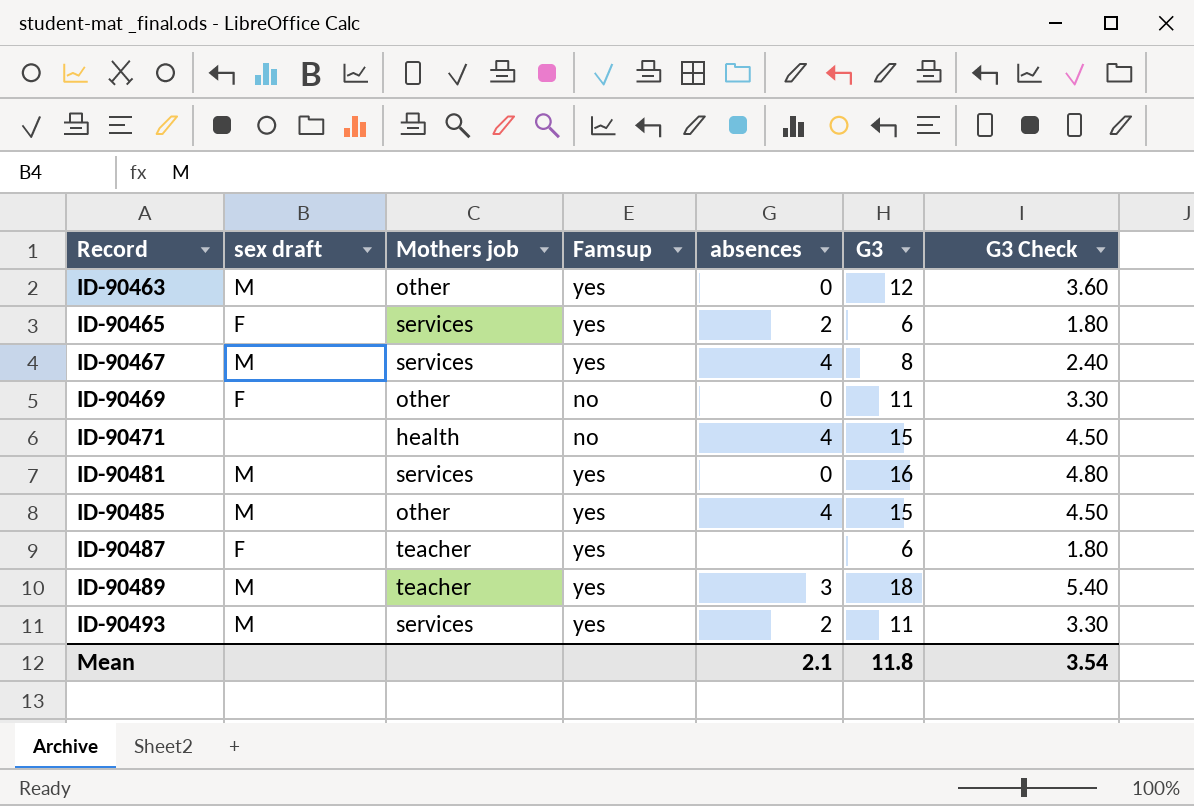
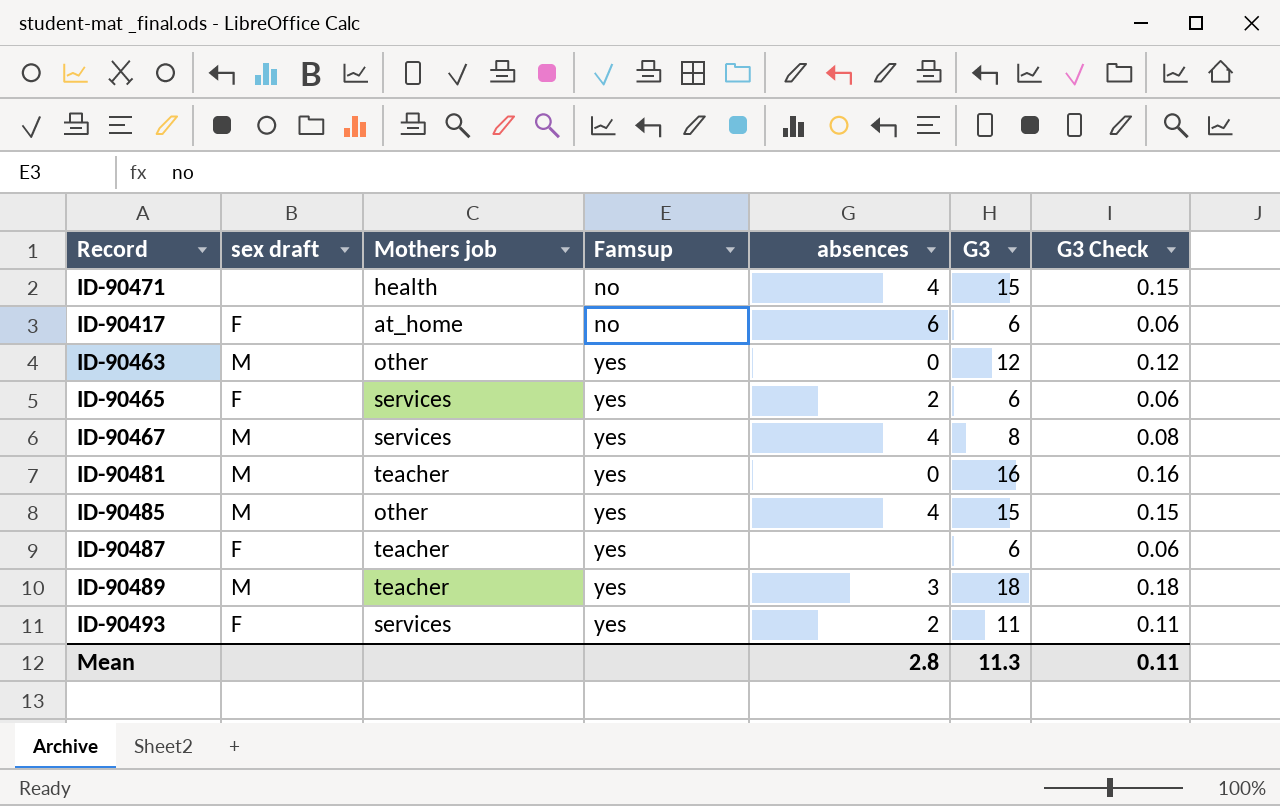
row order: Record ascending -> Famsup ascending
column G3 Check | formula: [G3] * 0.3 -> [G3] * 0.01
row ID-90469: F | other | no | 0 | 11 | 3.30 -> none
row ID-90417: none -> F | at_home | no | 6 | 6 | 0.06
ID-90481 | Mothers job: services -> teacher
ID-90493 | sex draft: M -> F
Mean | absences: 2.1 -> 2.8
Mean | G3: 11.8 -> 11.3
Mean | G3 Check: 3.54 -> 0.11

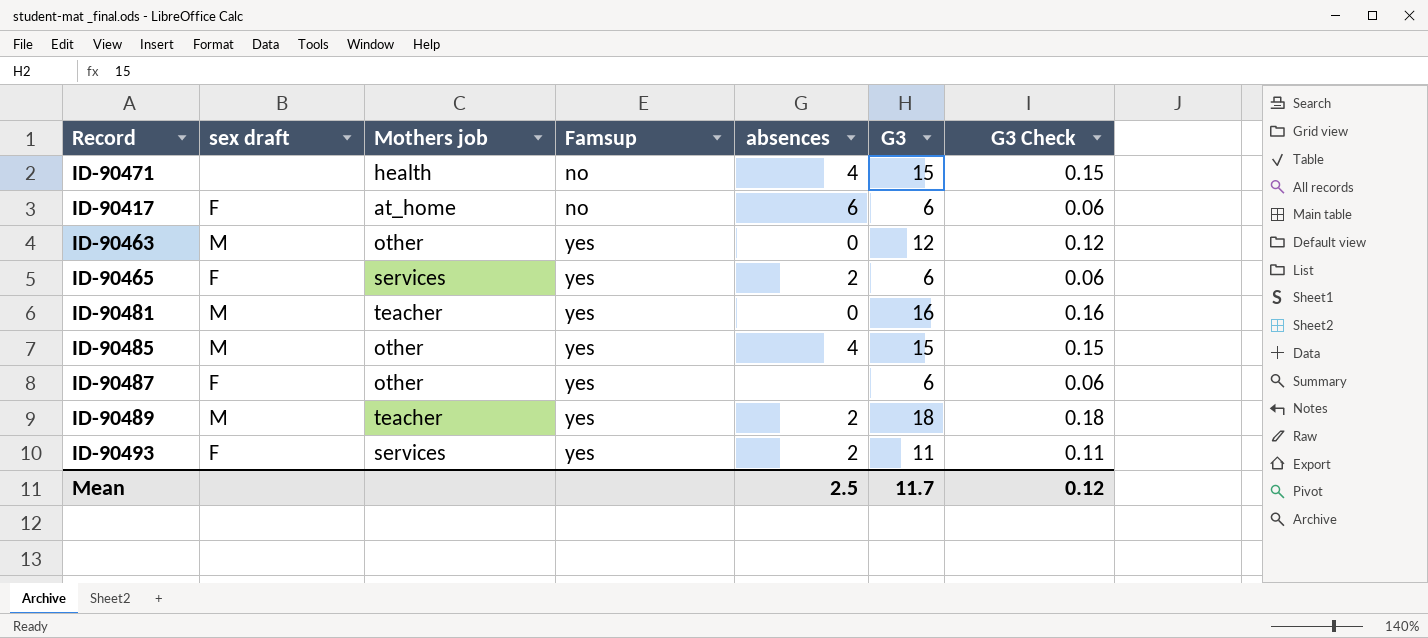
row ID-90467: M | services | yes | 4 | 8 | 0.08 -> none
ID-90487 | Mothers job: teacher -> other
ID-90489 | absences: 3 -> 2
Mean | absences: 2.8 -> 2.5
Mean | G3: 11.3 -> 11.7
Mean | G3 Check: 0.11 -> 0.12

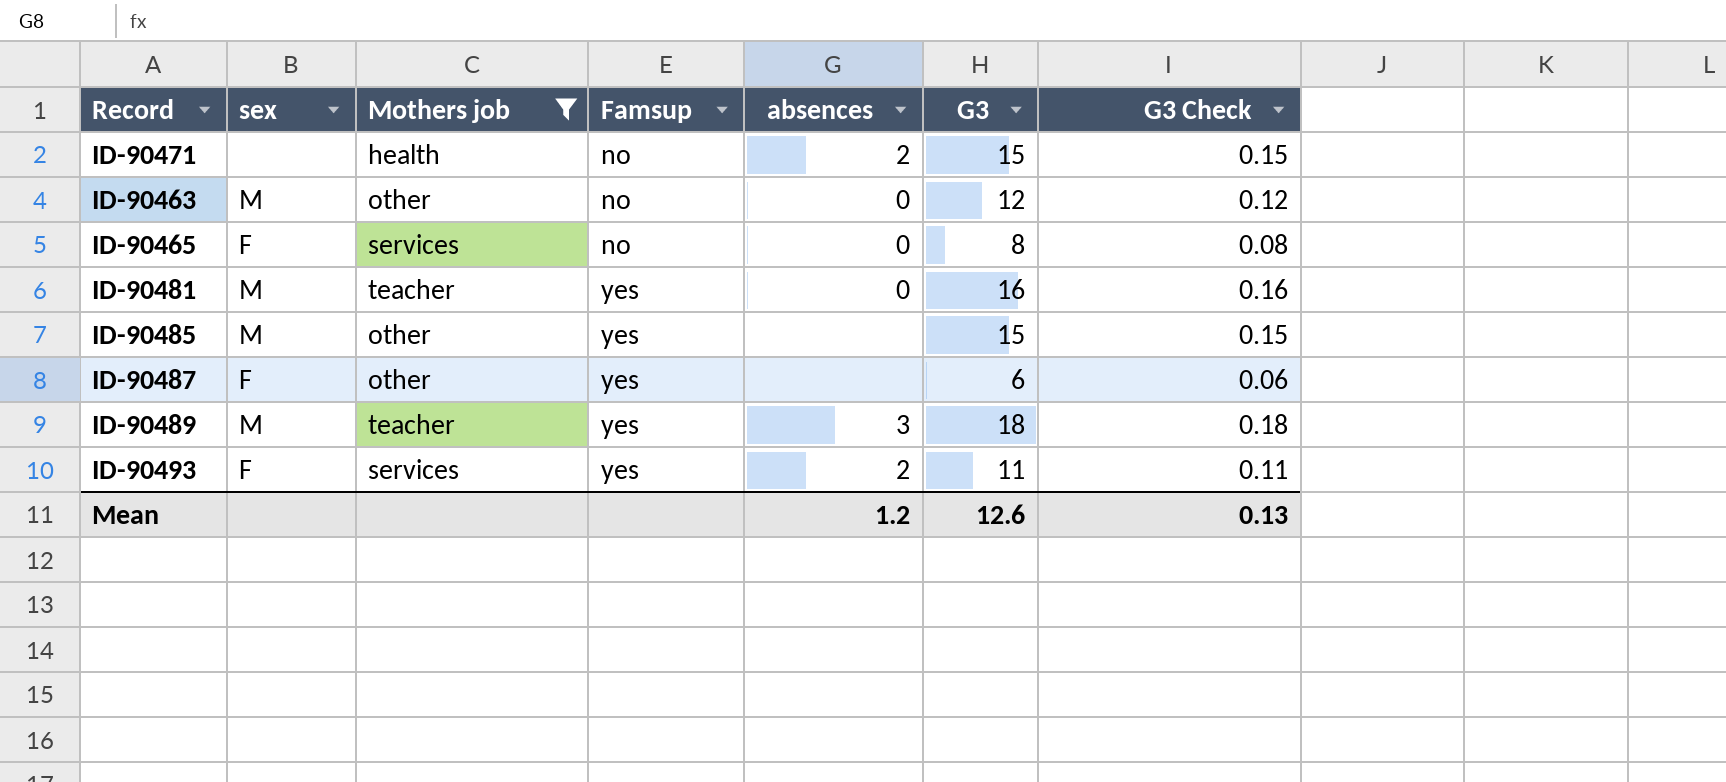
filter: none -> Mothers job != at_home
column name: sex draft -> sex
ID-90471 | absences: 4 -> 2
ID-90463 | Famsup: yes -> no
ID-90465 | Famsup: yes -> no
ID-90465 | absences: 2 -> 0
ID-90465 | G3: 6 -> 8
ID-90465 | G3 Check: 0.06 -> 0.08
ID-90485 | absences: 4 -> none
ID-90489 | absences: 2 -> 3
Mean | absences: 2.5 -> 1.2
Mean | G3: 11.7 -> 12.6
Mean | G3 Check: 0.12 -> 0.13

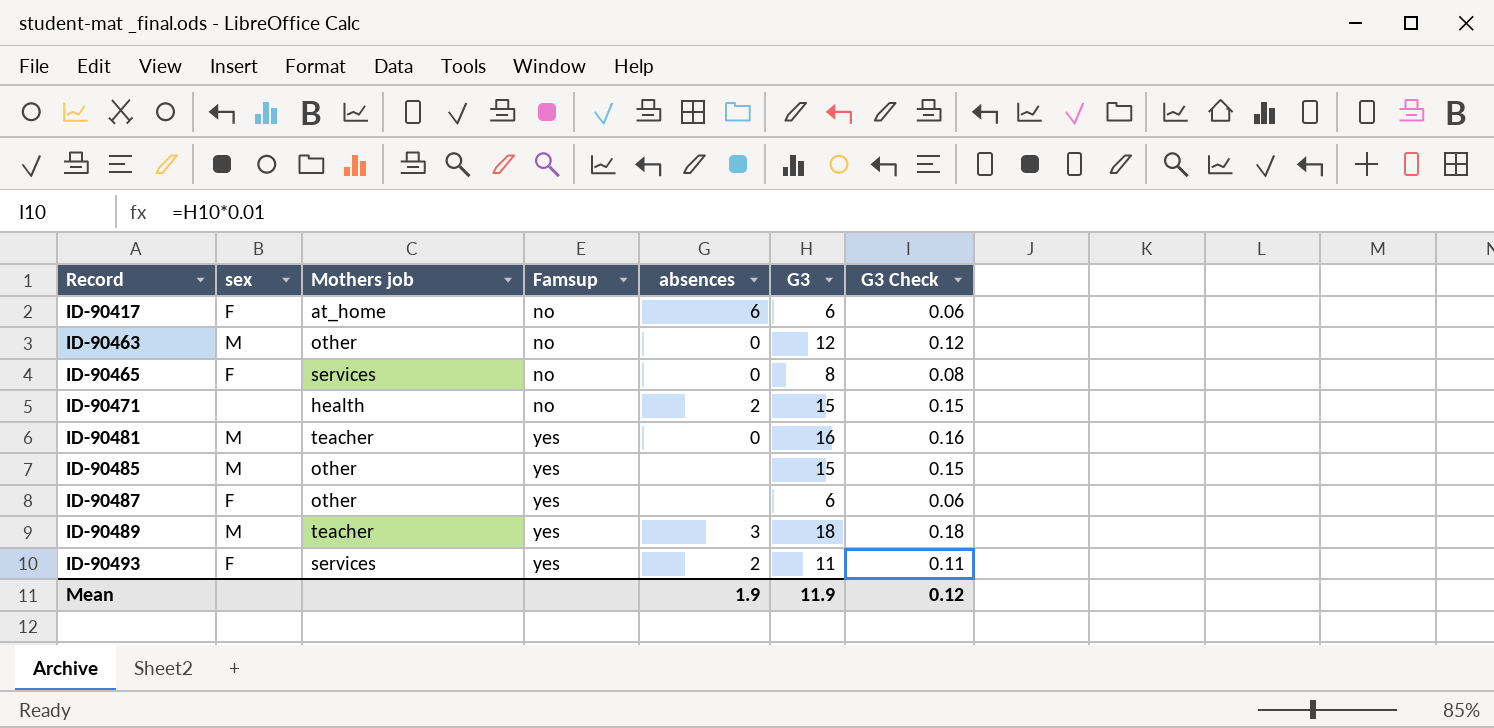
filter: Mothers job != at_home -> none
row order: Famsup ascending -> Record ascending
Mean | absences: 1.2 -> 1.9
Mean | G3: 12.6 -> 11.9
Mean | G3 Check: 0.13 -> 0.12

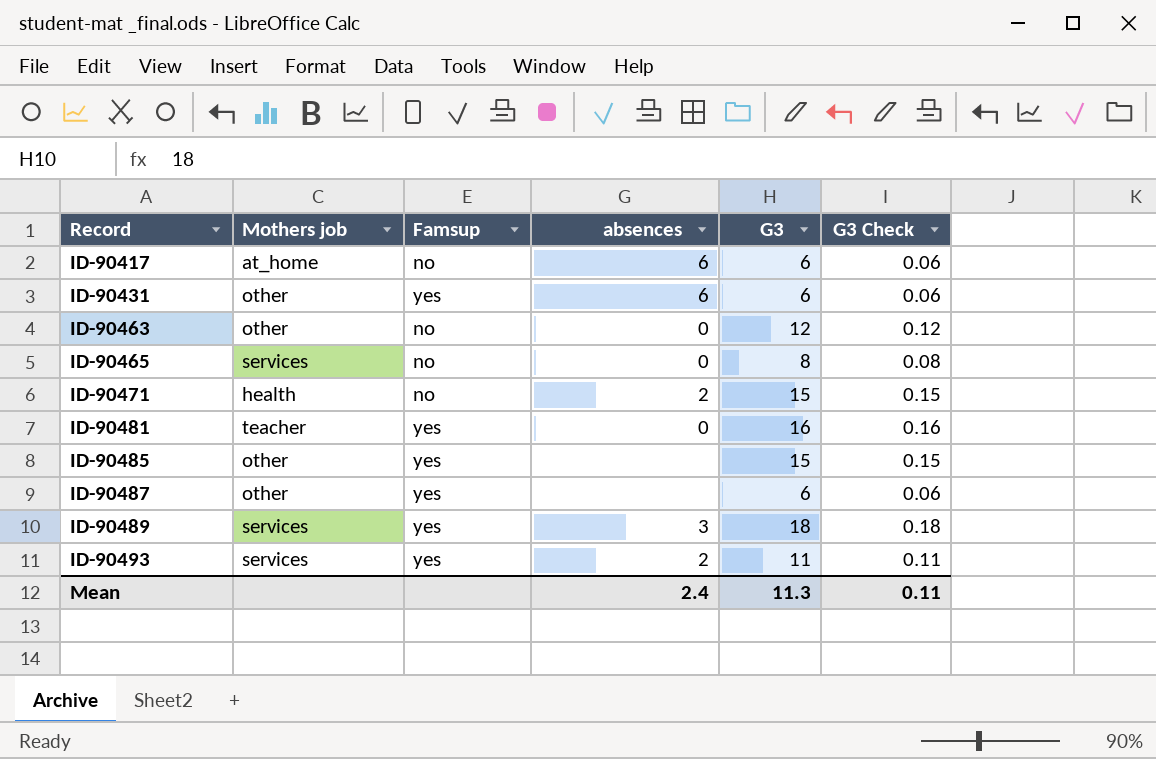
column sex | position: 2 -> none
row ID-90431: none -> other | yes | 6 | 6 | 0.06
ID-90489 | Mothers job: teacher -> services
Mean | absences: 1.9 -> 2.4
Mean | G3: 11.9 -> 11.3
Mean | G3 Check: 0.12 -> 0.11

